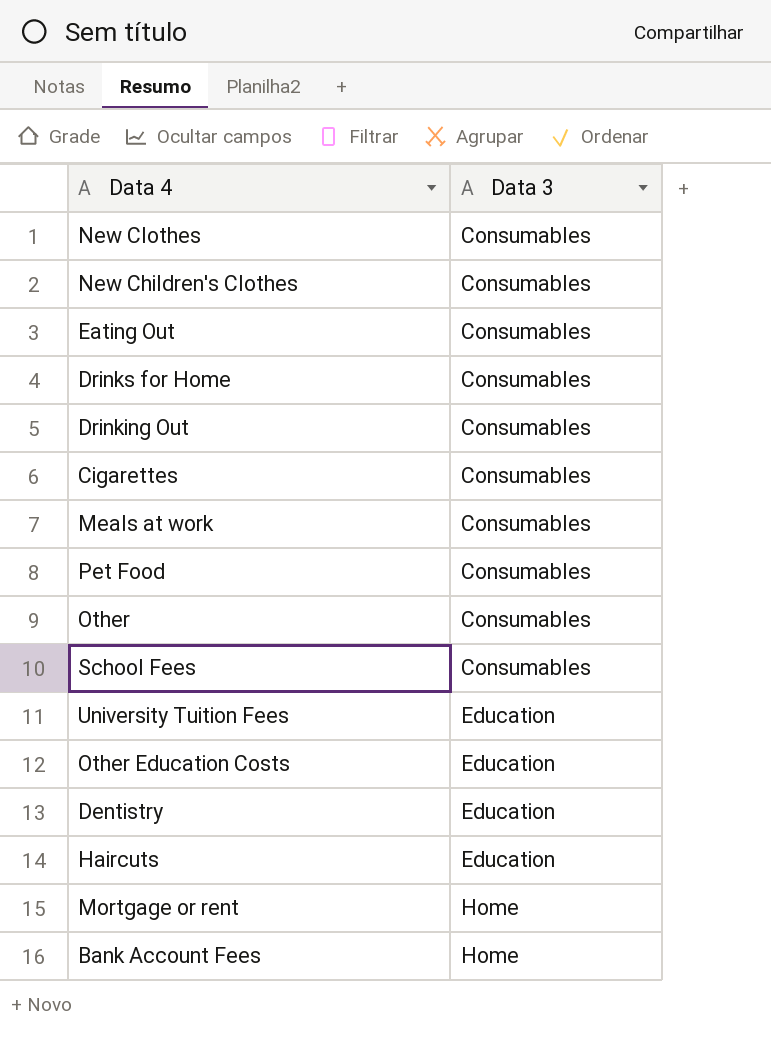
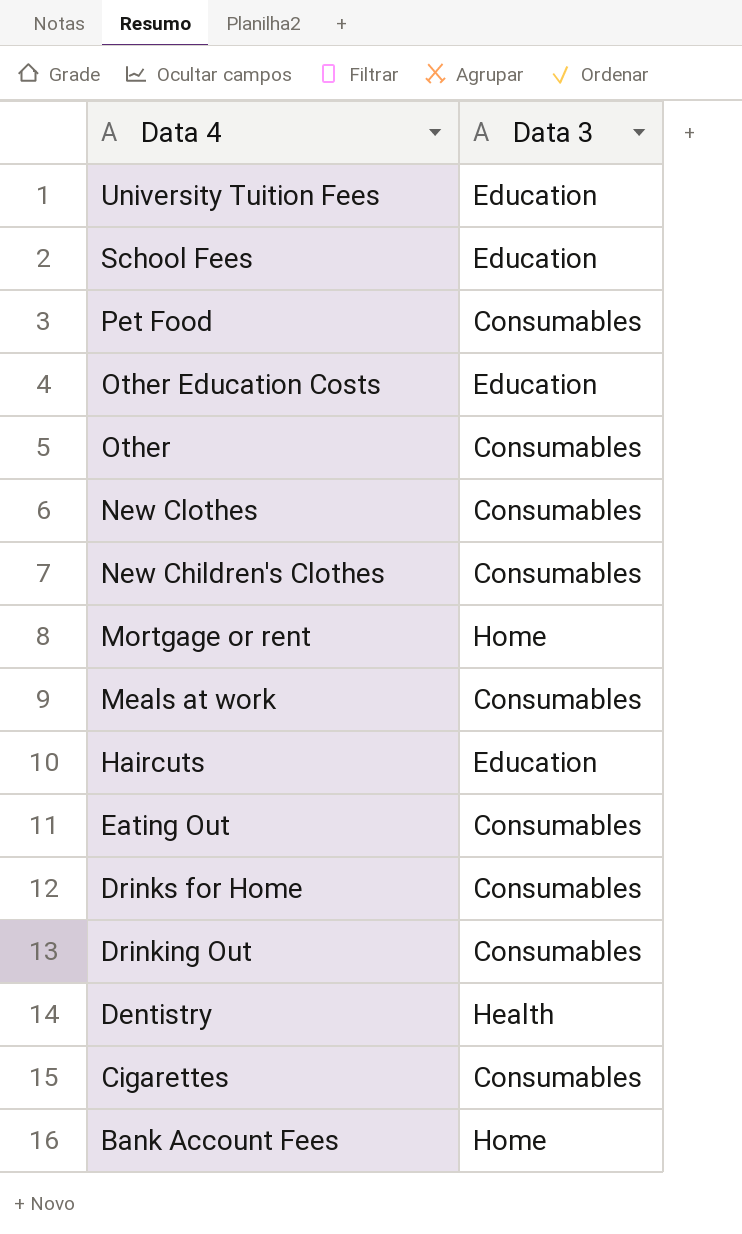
row order: Data 3 ascending -> Data 4 descending
School Fees | Data 3: Consumables -> Education
Dentistry | Data 3: Education -> Health

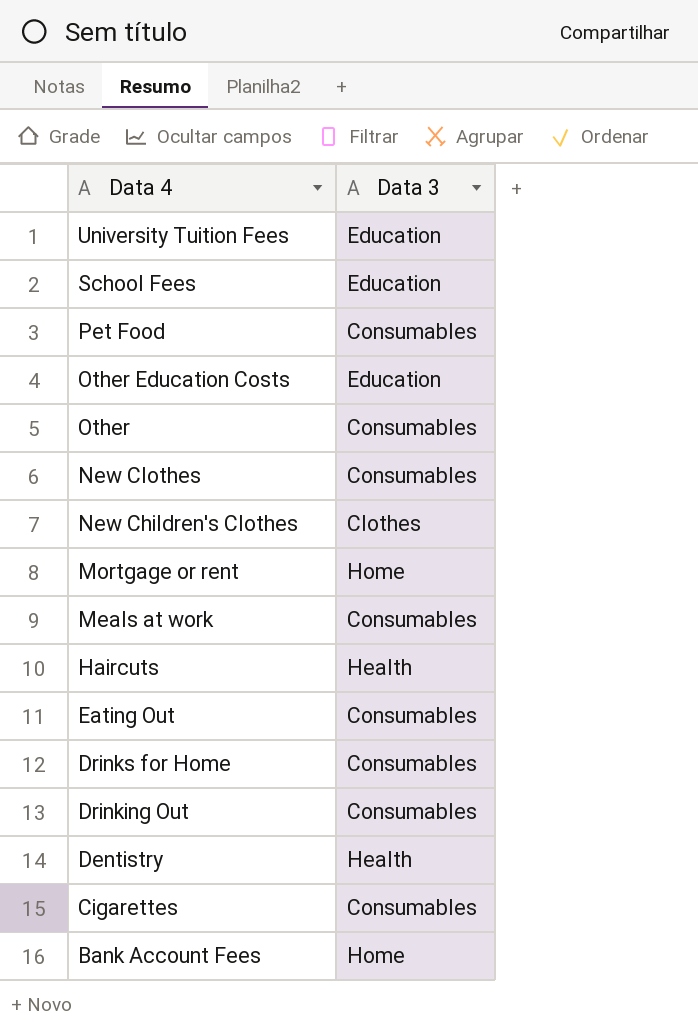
New Children's Clothes | Data 3: Consumables -> Clothes
Haircuts | Data 3: Education -> Health

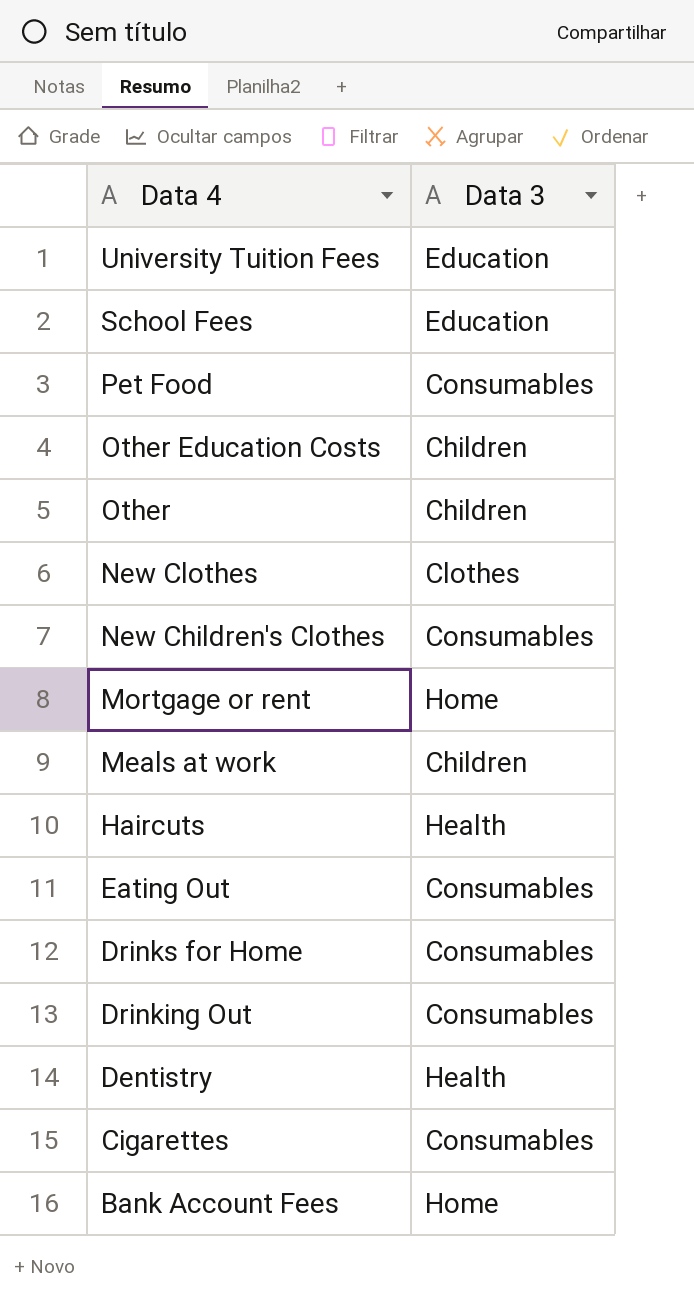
Other Education Costs | Data 3: Education -> Children
Other | Data 3: Consumables -> Children
New Clothes | Data 3: Consumables -> Clothes
New Children's Clothes | Data 3: Clothes -> Consumables
Meals at work | Data 3: Consumables -> Children

